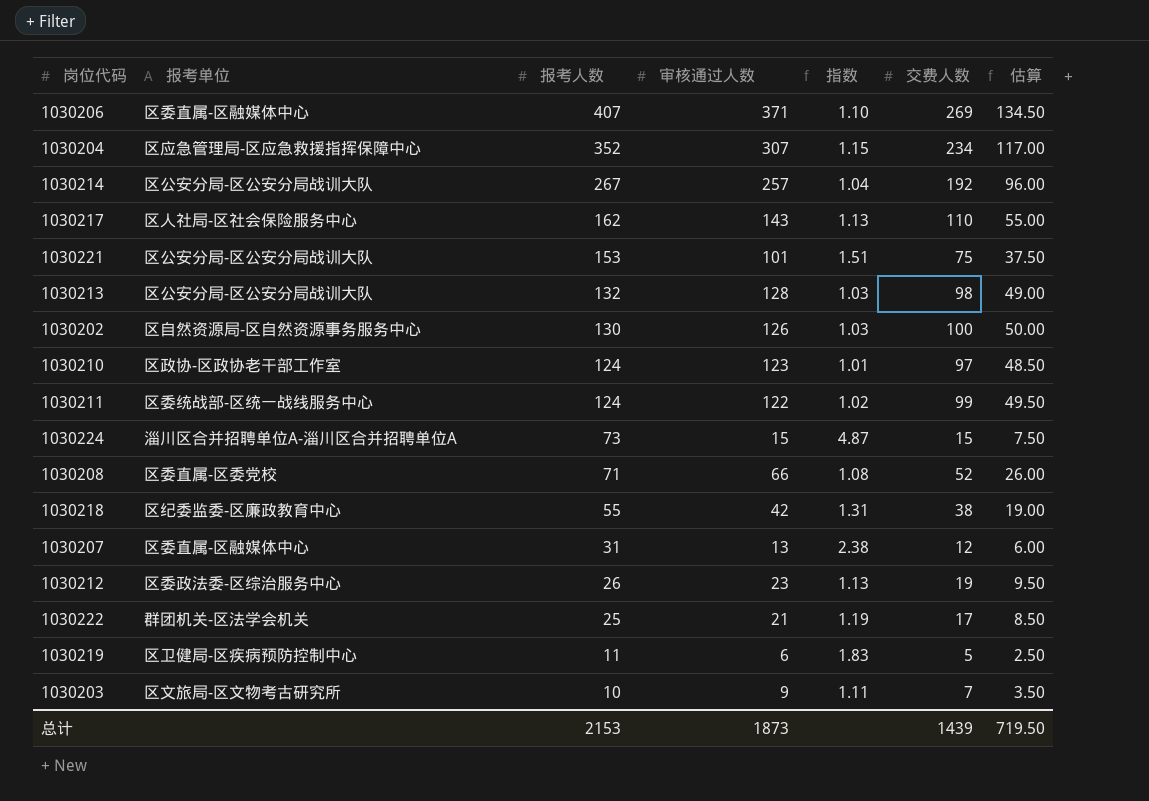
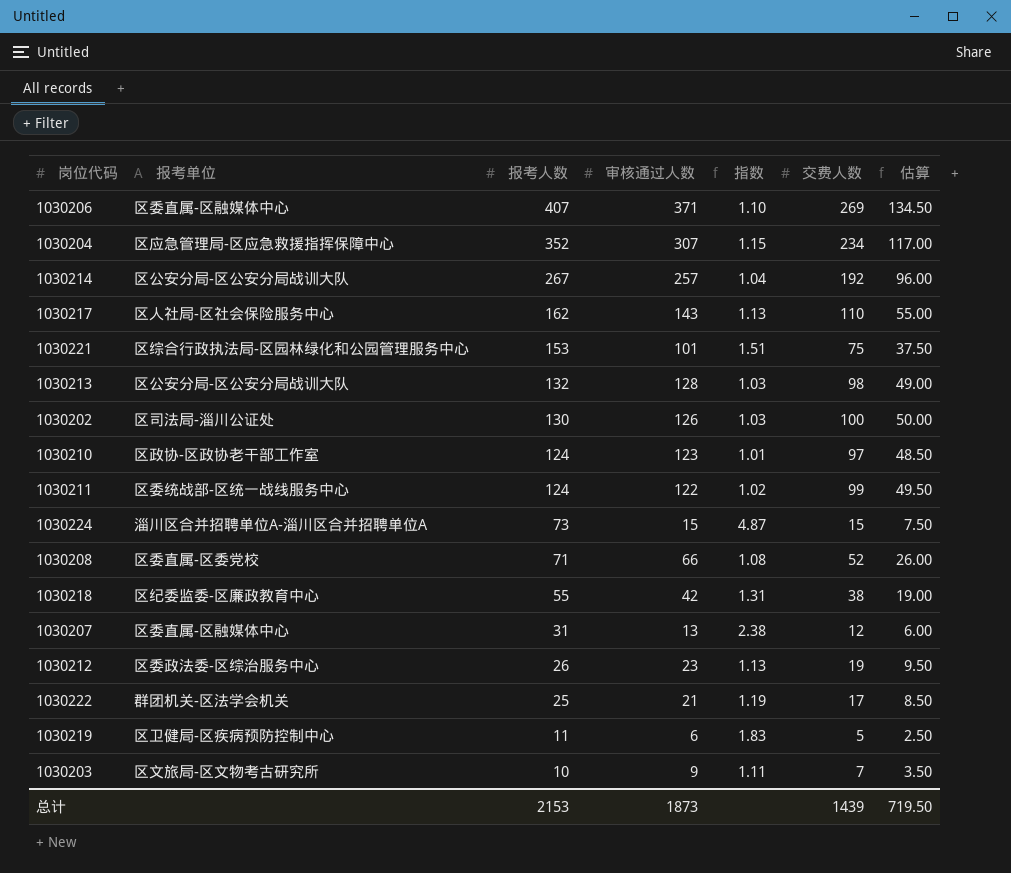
1030221 | 报考单位: 区公安分局-区公安分局战训大队 -> 区综合行政执法局-区园林绿化和公园管理服务中心
1030202 | 报考单位: 区自然资源局-区自然资源事务服务中心 -> 区司法局-淄川公证处

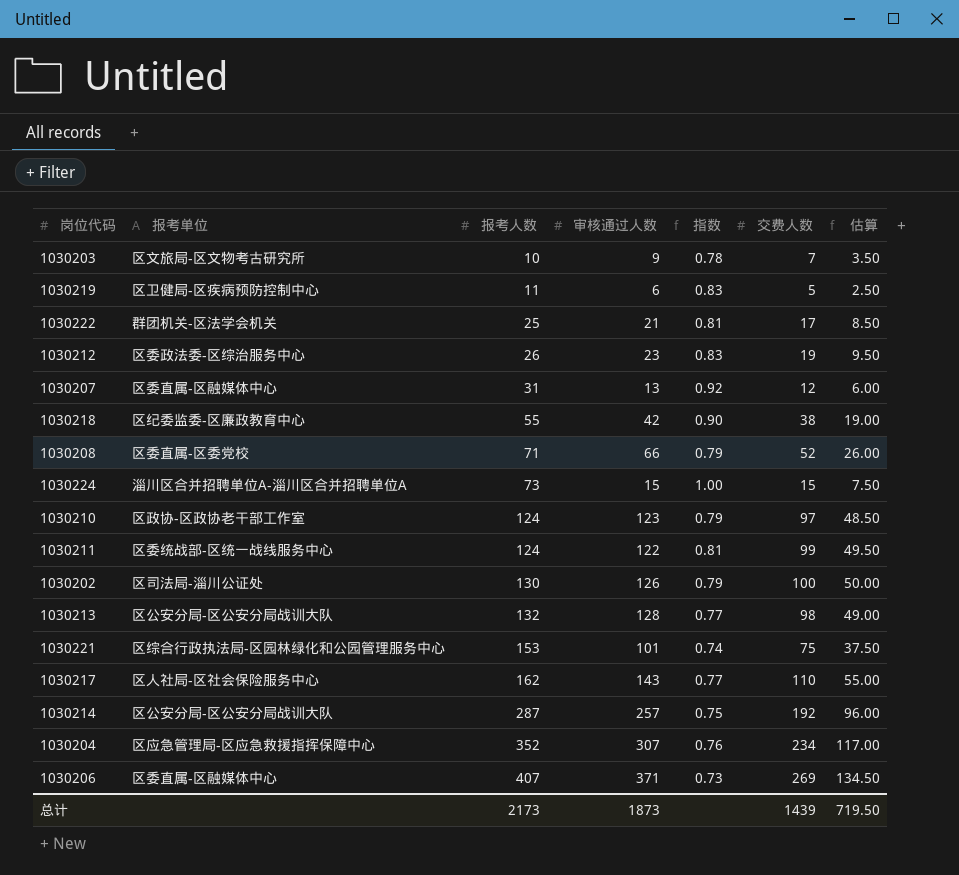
row order: 报考人数 descending -> 报考人数 ascending
column 指数 | formula: [报考人数] / [审核通过人数] -> [交费人数] / [审核通过人数]
1030214 | 报考人数: 267 -> 287
总计 | 报考人数: 2153 -> 2173

